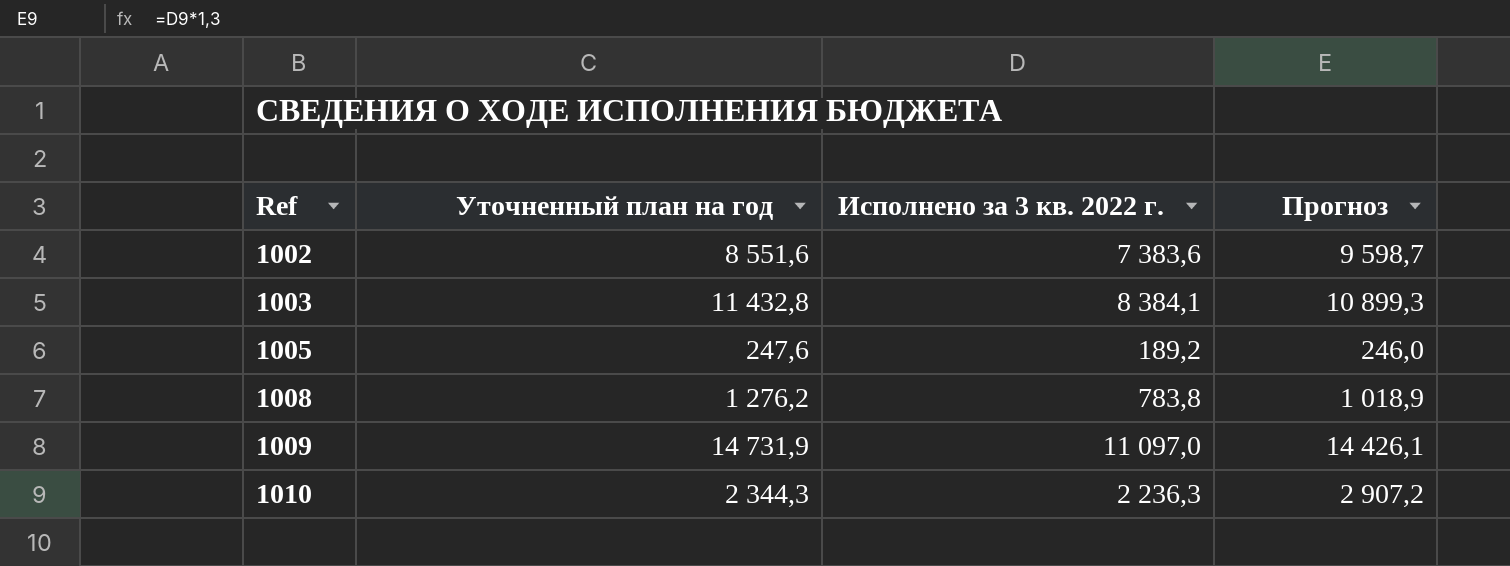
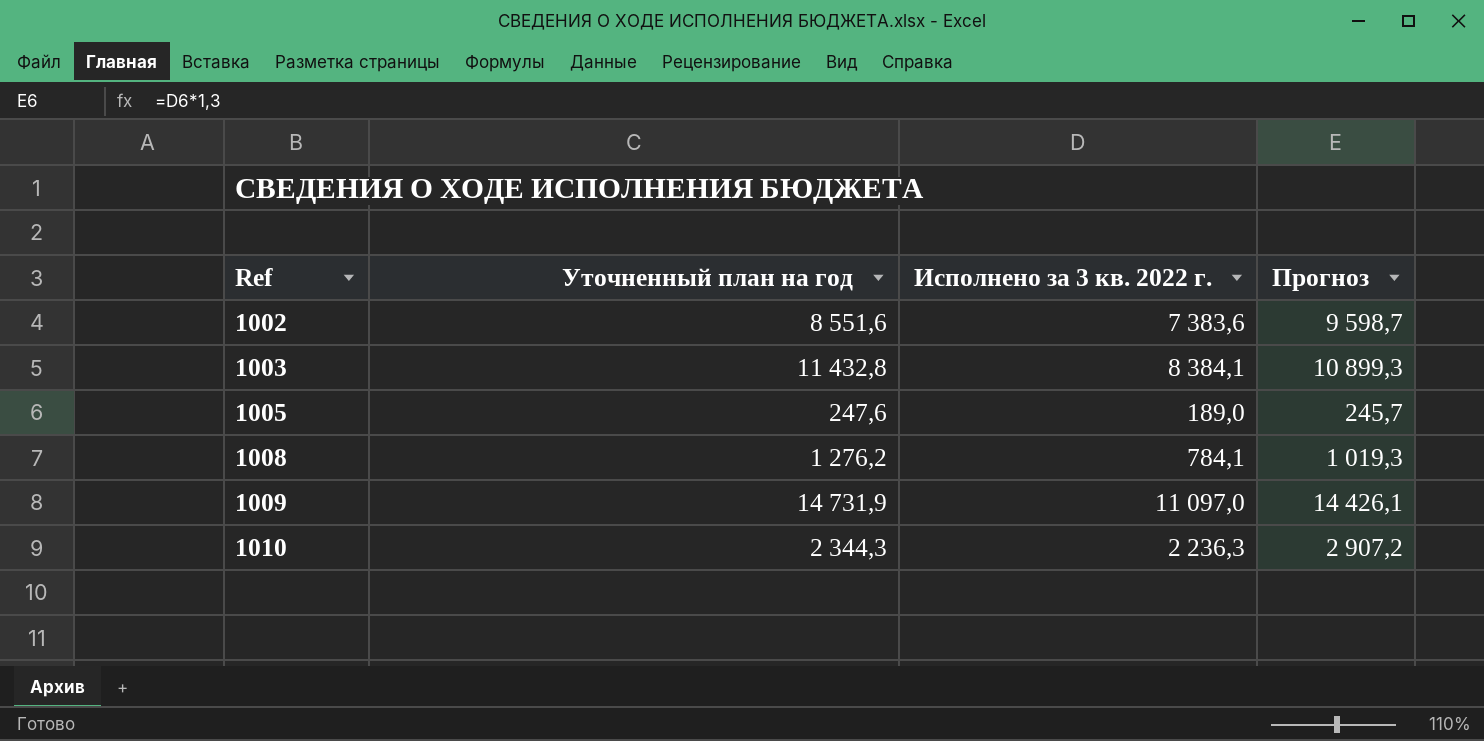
1005 | Исполнено за 3 кв. 2022 г.: 189,2 -> 189,0
1005 | Прогноз: 246,0 -> 245,7
1008 | Исполнено за 3 кв. 2022 г.: 783,8 -> 784,1
1008 | Прогноз: 1 018,9 -> 1 019,3

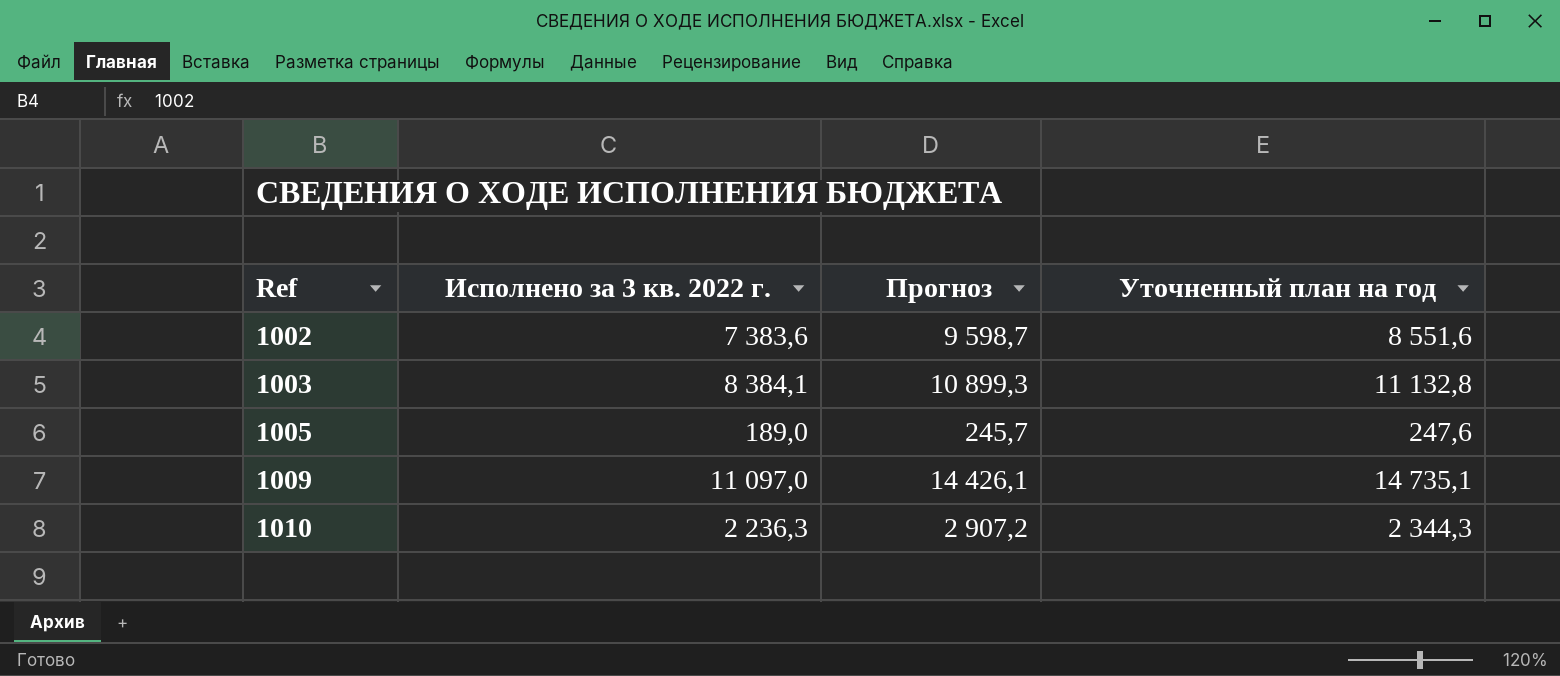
column Уточненный план на год | position: 2 -> 4
row 1008: 1 276,2 | 784,1 | 1 019,3 -> none
1003 | Уточненный план на год: 11 432,8 -> 11 132,8
1009 | Уточненный план на год: 14 731,9 -> 14 735,1

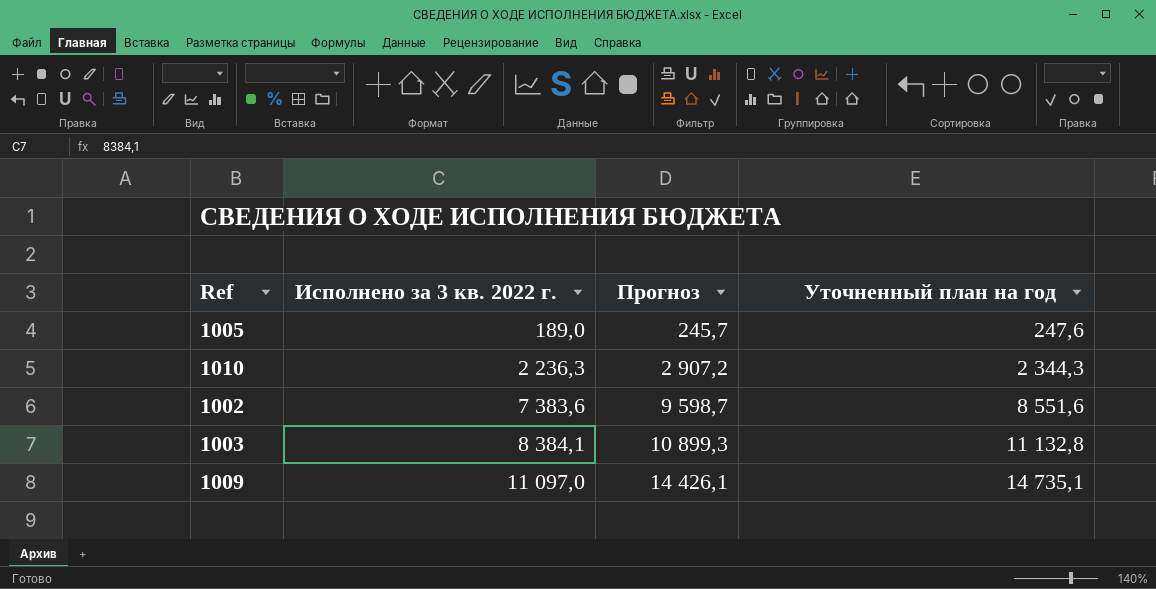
row order: Ref ascending -> Исполнено за 3 кв. 2022 г. ascending

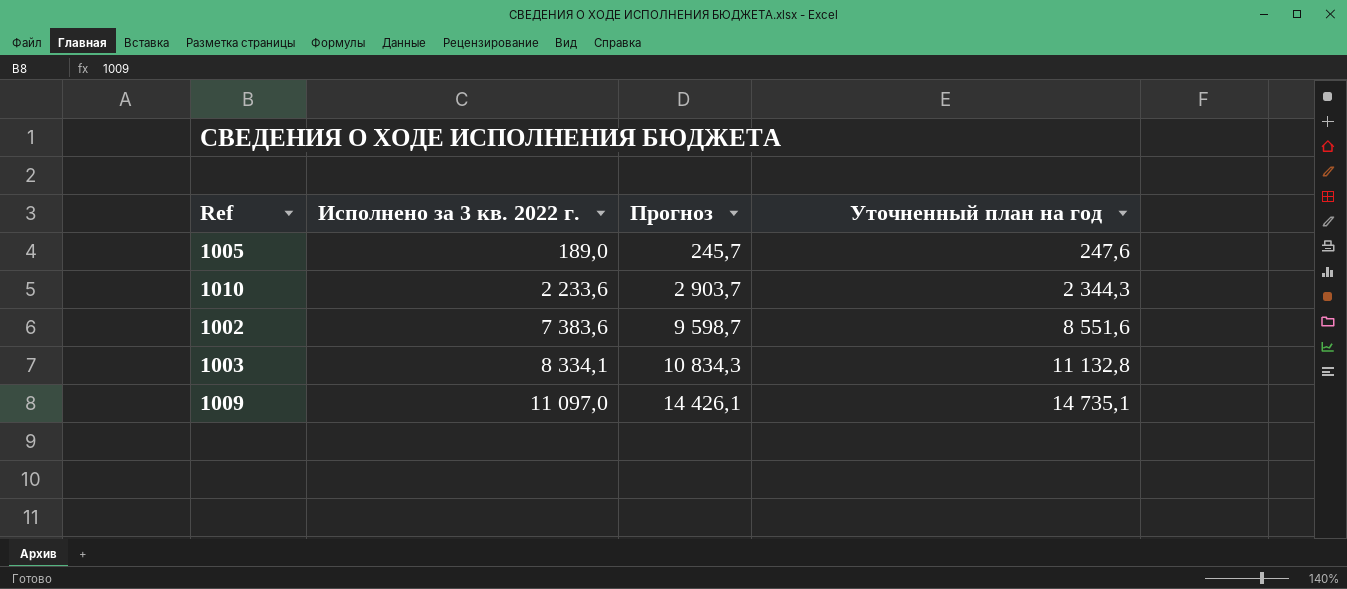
1010 | Исполнено за 3 кв. 2022 г.: 2 236,3 -> 2 233,6
1010 | Прогноз: 2 907,2 -> 2 903,7
1003 | Исполнено за 3 кв. 2022 г.: 8 384,1 -> 8 334,1
1003 | Прогноз: 10 899,3 -> 10 834,3

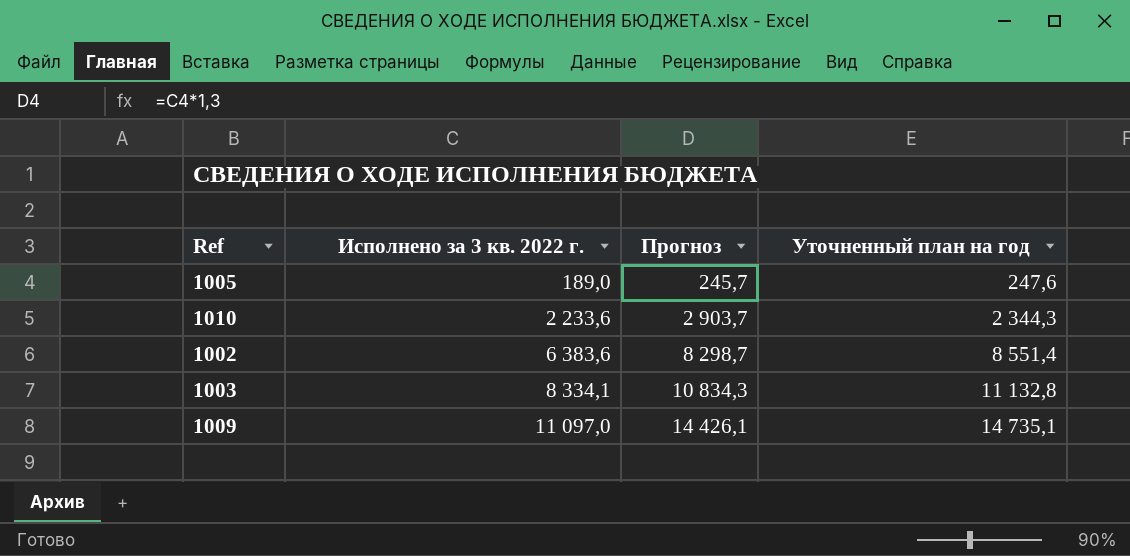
1002 | Исполнено за 3 кв. 2022 г.: 7 383,6 -> 6 383,6
1002 | Прогноз: 9 598,7 -> 8 298,7
1002 | Уточненный план на год: 8 551,6 -> 8 551,4

